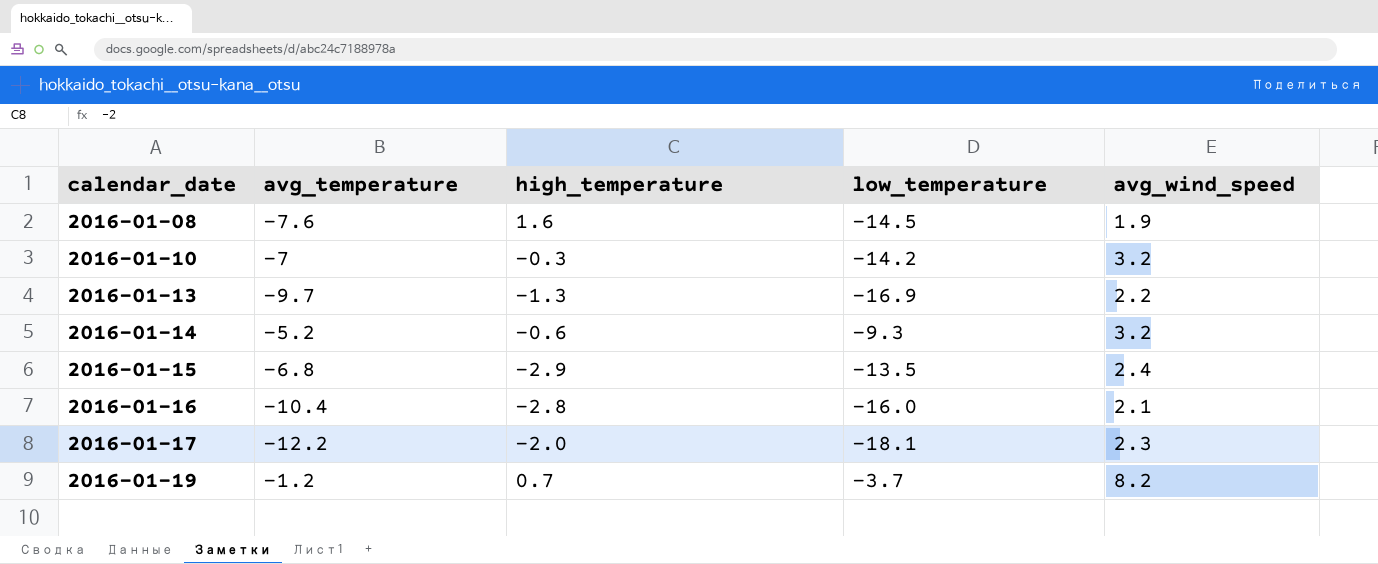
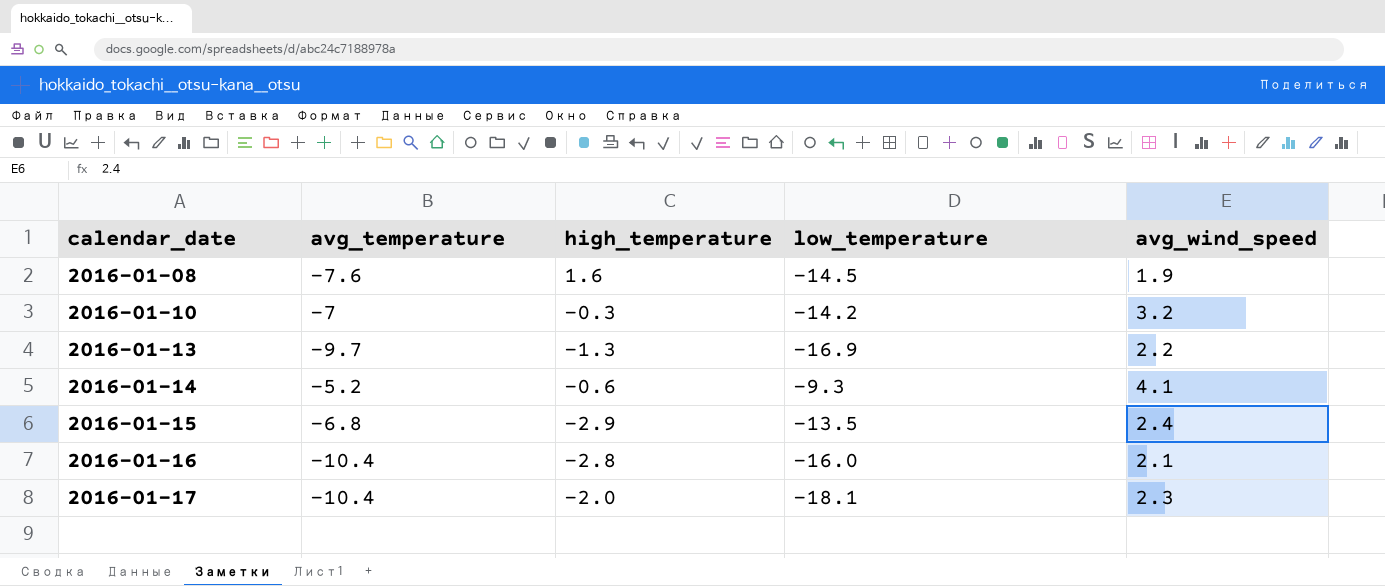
row 2016-01-19: -1.2 | 0.7 | -3.7 | 8.2 -> none
2016-01-14 | avg_wind_speed: 3.2 -> 4.1
2016-01-17 | avg_temperature: -12.2 -> -10.4

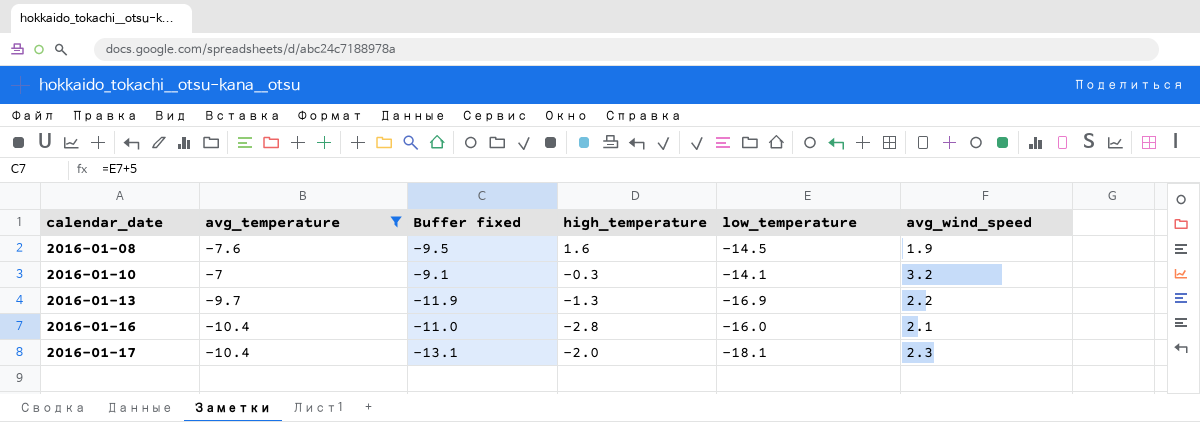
filter: none -> avg_temperature <= -7
column Buffer fixed | formula: none -> [low_temperature] + 5
2016-01-10 | low_temperature: -14.2 -> -14.1

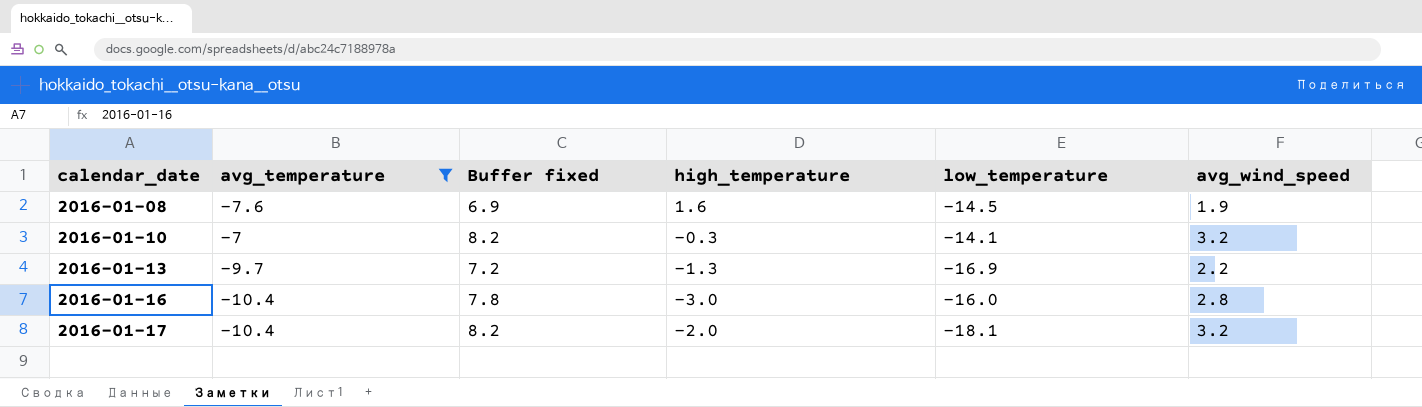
column Buffer fixed | formula: [low_temperature] + 5 -> [avg_wind_speed] + 5
2016-01-16 | high_temperature: -2.8 -> -3.0
2016-01-16 | avg_wind_speed: 2.1 -> 2.8
2016-01-17 | avg_wind_speed: 2.3 -> 3.2

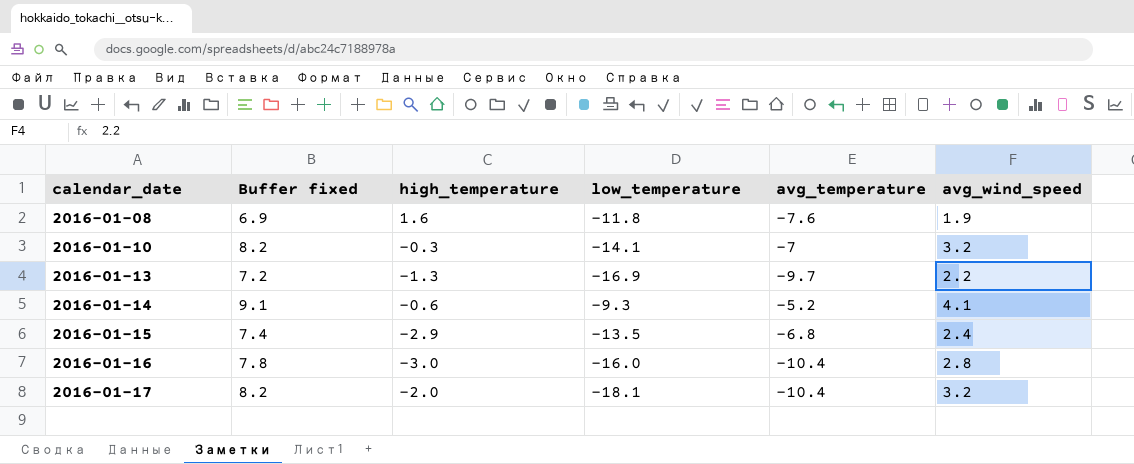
filter: avg_temperature <= -7 -> none
column avg_temperature | position: 2 -> 5
2016-01-08 | low_temperature: -14.5 -> -11.8

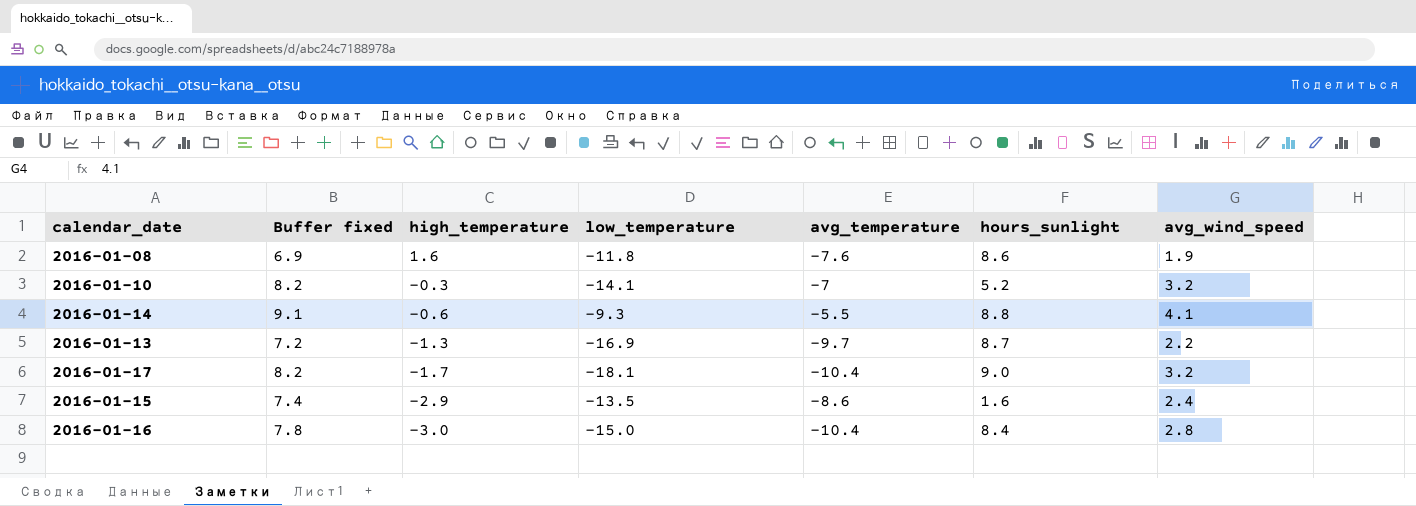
row order: calendar_date ascending -> high_temperature descending
column hours_sunlight | position: none -> 6
2016-01-14 | avg_temperature: -5.2 -> -5.5
2016-01-17 | high_temperature: -2.0 -> -1.7
2016-01-15 | avg_temperature: -6.8 -> -8.6
2016-01-16 | low_temperature: -16.0 -> -15.0

